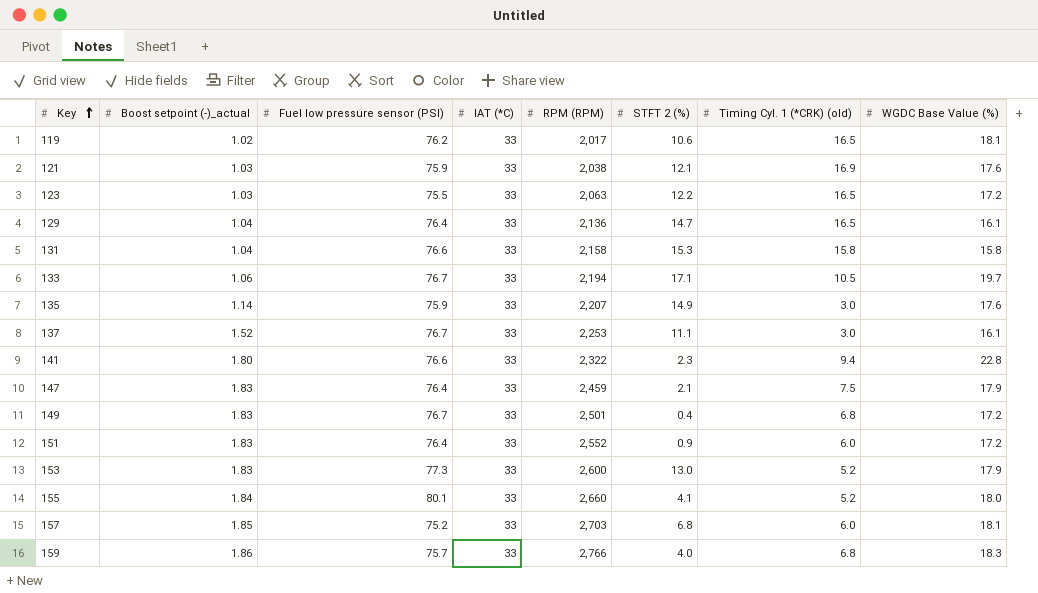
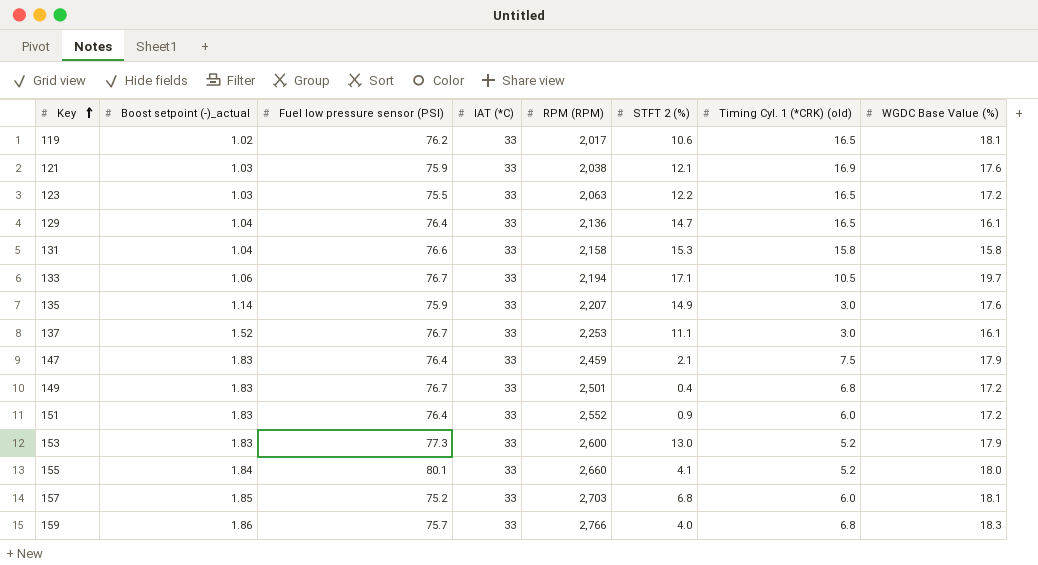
row 141: 1.80 | 76.6 | 33 | 2,322 | 2.3 | 9.4 | 22.8 -> none

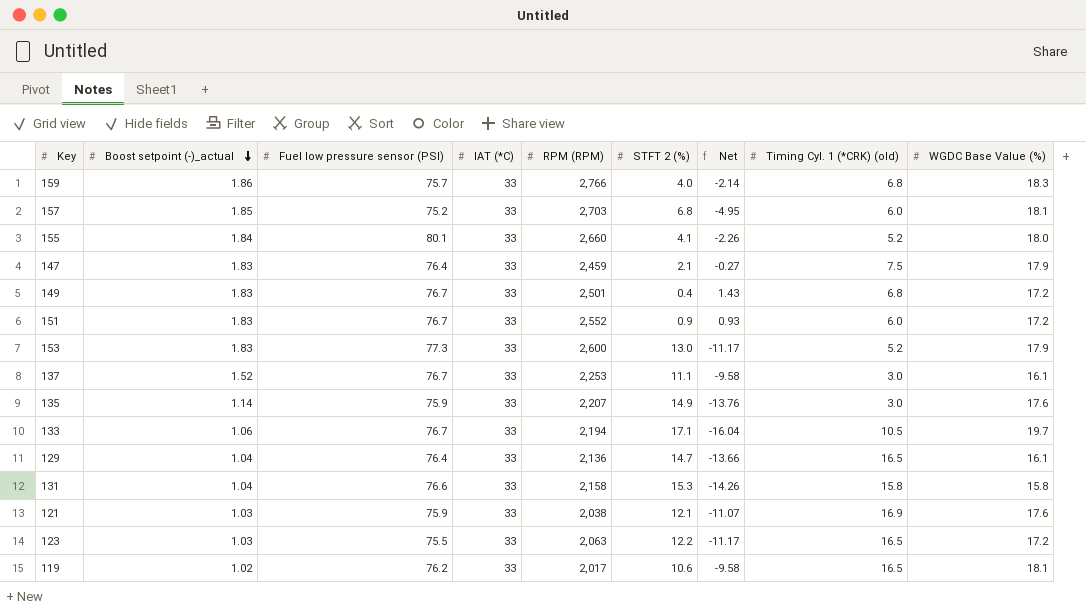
row order: Key ascending -> Boost setpoint (-)_actual descending
column Net | formula: none -> [Boost setpoint (-)_actual] - [STFT 2 (%)]
151 | Fuel low pressure sensor (PSI): 76.4 -> 76.7

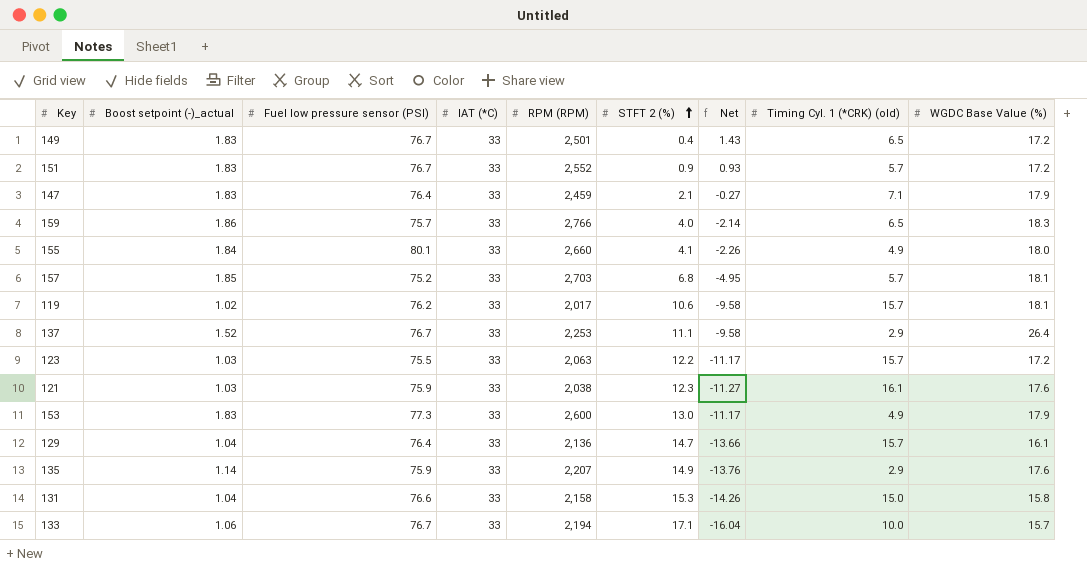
row order: Boost setpoint (-)_actual descending -> STFT 2 (%) ascending
149 | Timing Cyl. 1 (*CRK) (old): 6.8 -> 6.5
151 | Timing Cyl. 1 (*CRK) (old): 6.0 -> 5.7
147 | Timing Cyl. 1 (*CRK) (old): 7.5 -> 7.1
159 | Timing Cyl. 1 (*CRK) (old): 6.8 -> 6.5
155 | Timing Cyl. 1 (*CRK) (old): 5.2 -> 4.9
157 | Timing Cyl. 1 (*CRK) (old): 6.0 -> 5.7
119 | Timing Cyl. 1 (*CRK) (old): 16.5 -> 15.7
137 | Timing Cyl. 1 (*CRK) (old): 3.0 -> 2.9
137 | WGDC Base Value (%): 16.1 -> 26.4
123 | Timing Cyl. 1 (*CRK) (old): 16.5 -> 15.7
121 | STFT 2 (%): 12.1 -> 12.3
121 | Net: -11.07 -> -11.27
121 | Timing Cyl. 1 (*CRK) (old): 16.9 -> 16.1
153 | Timing Cyl. 1 (*CRK) (old): 5.2 -> 4.9
129 | Timing Cyl. 1 (*CRK) (old): 16.5 -> 15.7
135 | Timing Cyl. 1 (*CRK) (old): 3.0 -> 2.9
131 | Timing Cyl. 1 (*CRK) (old): 15.8 -> 15.0
133 | Timing Cyl. 1 (*CRK) (old): 10.5 -> 10.0
133 | WGDC Base Value (%): 19.7 -> 15.7

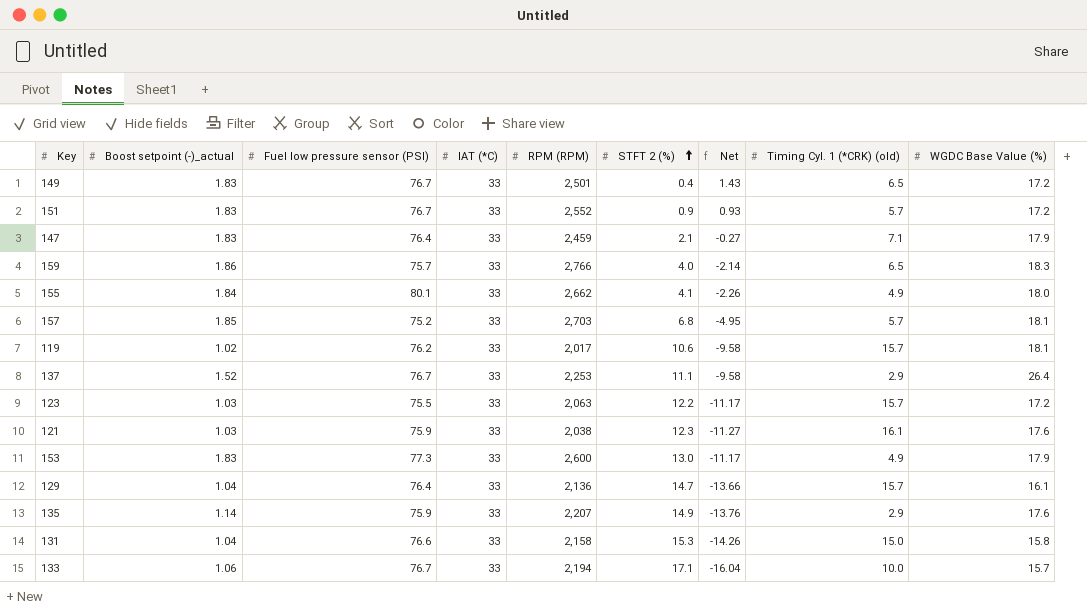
155 | RPM (RPM): 2,660 -> 2,662

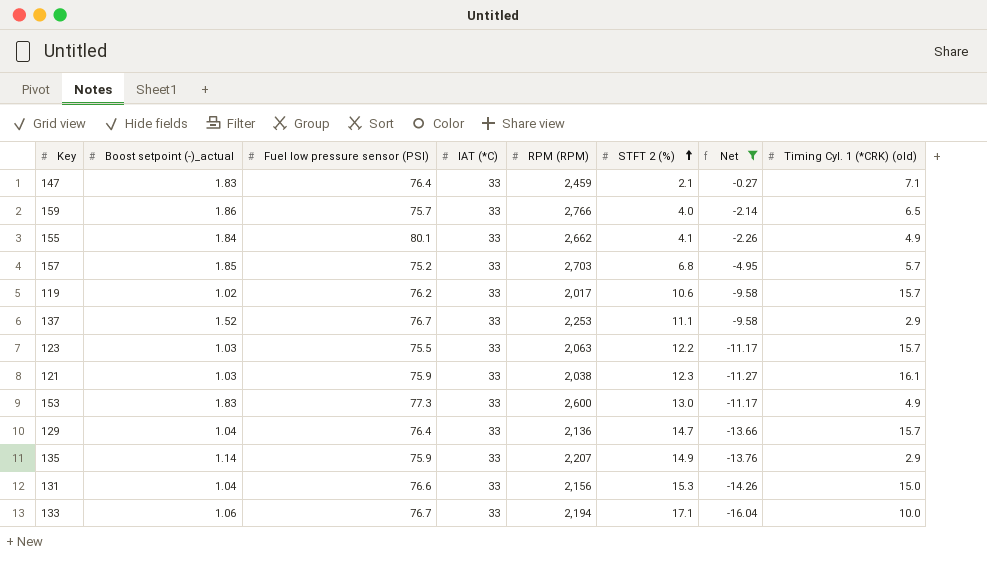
filter: none -> Net <= -0.27
column WGDC Base Value (%) | position: 9 -> none
131 | RPM (RPM): 2,158 -> 2,156

